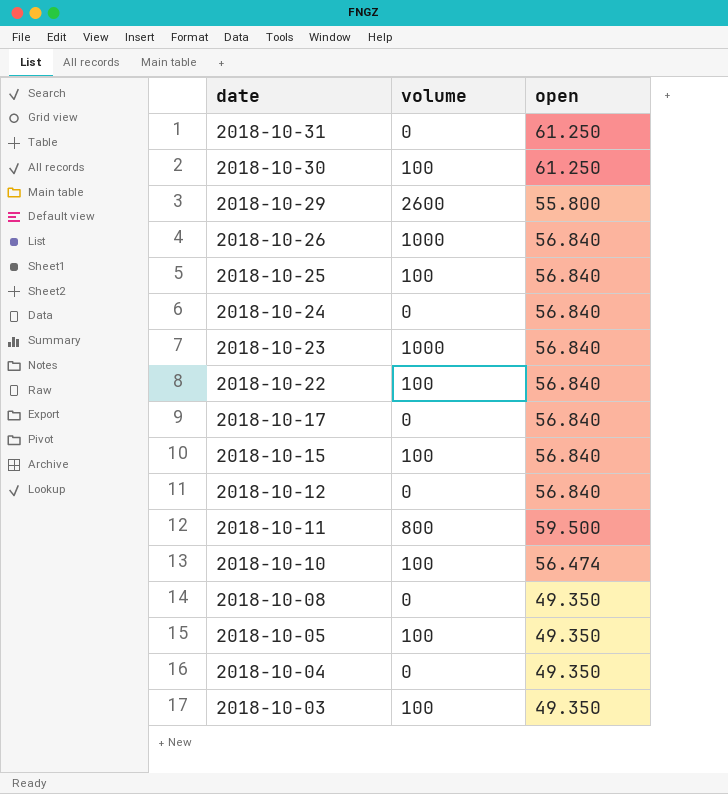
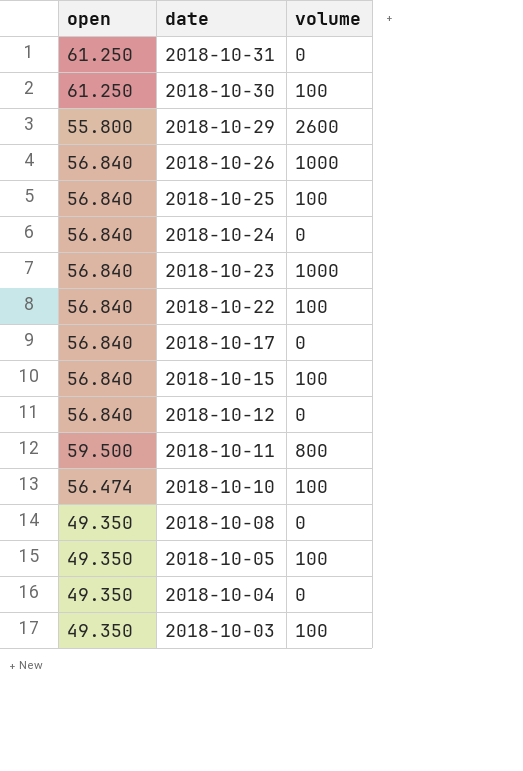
column open | position: 3 -> 1

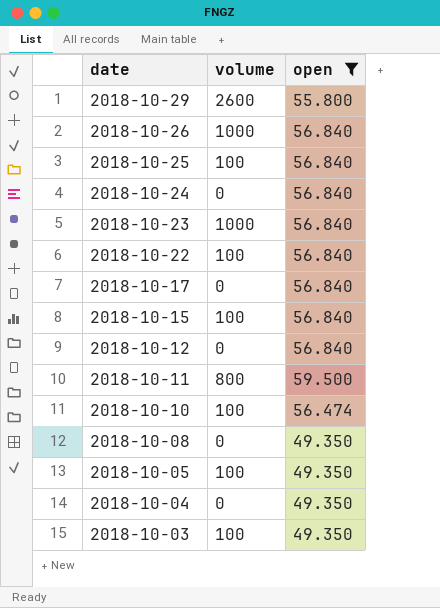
filter: none -> open != 61.250
column open | position: 1 -> 3

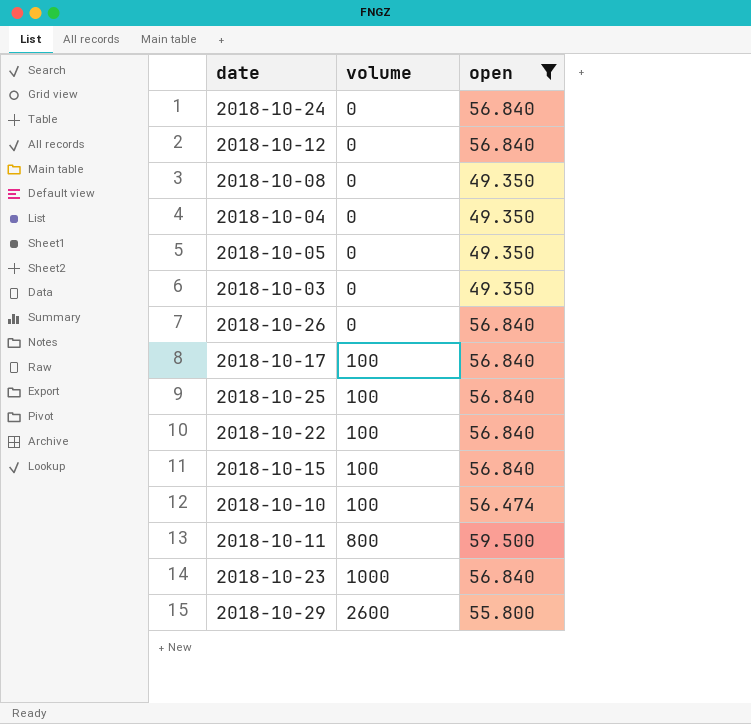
row order: date descending -> volume ascending
2018-10-05 | volume: 100 -> 0
2018-10-03 | volume: 100 -> 0
2018-10-26 | volume: 1000 -> 0
2018-10-17 | volume: 0 -> 100

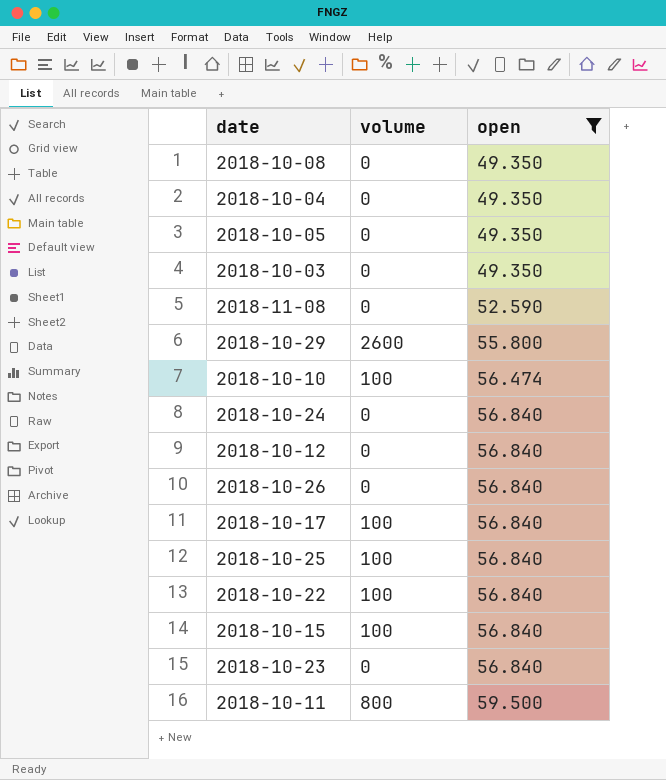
row order: volume ascending -> open ascending
row 2018-11-08: none -> 0 | 52.590
2018-10-23 | volume: 1000 -> 0

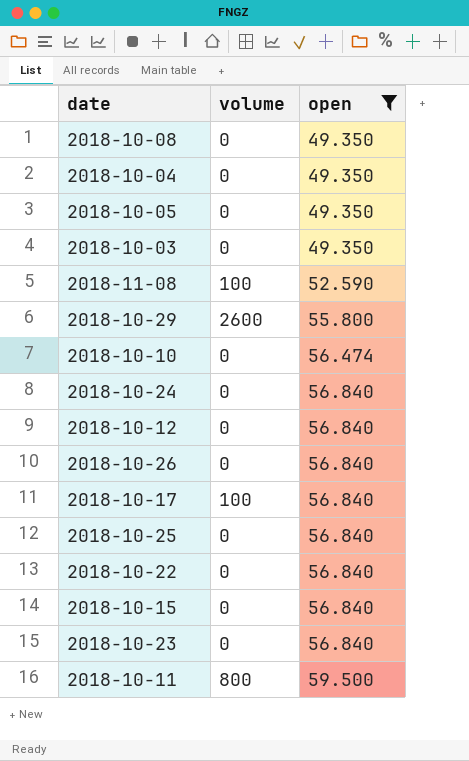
2018-11-08 | volume: 0 -> 100
2018-10-10 | volume: 100 -> 0
2018-10-25 | volume: 100 -> 0
2018-10-22 | volume: 100 -> 0
2018-10-15 | volume: 100 -> 0

